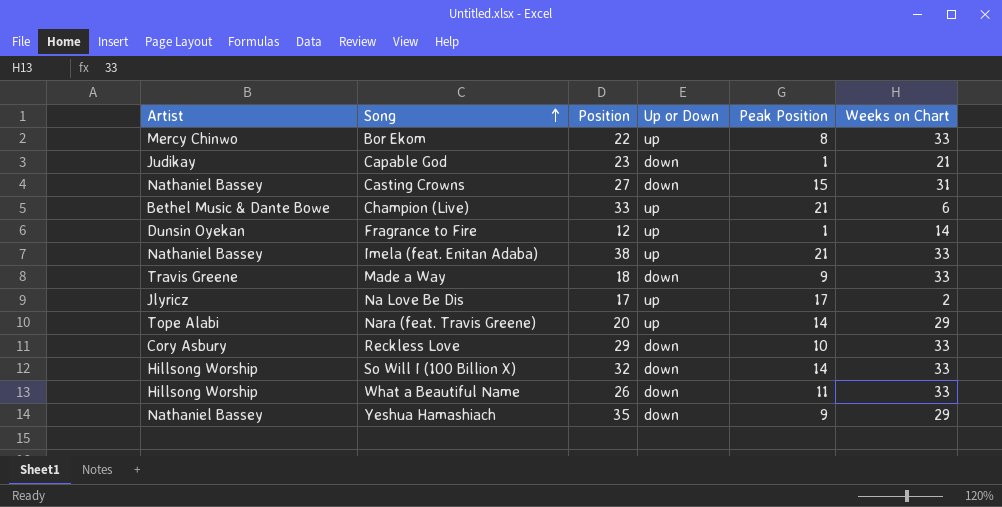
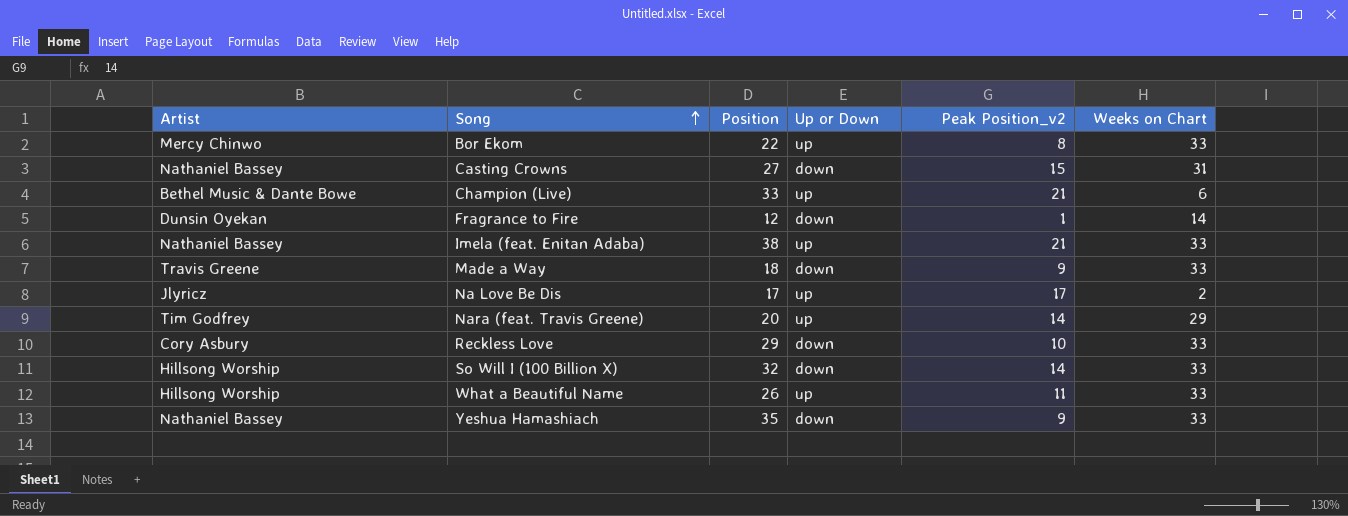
column name: Peak Position -> Peak Position_v2
row Capable God: Judikay | 23 | down | 1 | 21 -> none
Fragrance to Fire | Up or Down: up -> down
Nara (feat. Travis Greene) | Artist: Tope Alabi -> Tim Godfrey
What a Beautiful Name | Up or Down: down -> up
Yeshua Hamashiach | Weeks on Chart: 29 -> 33

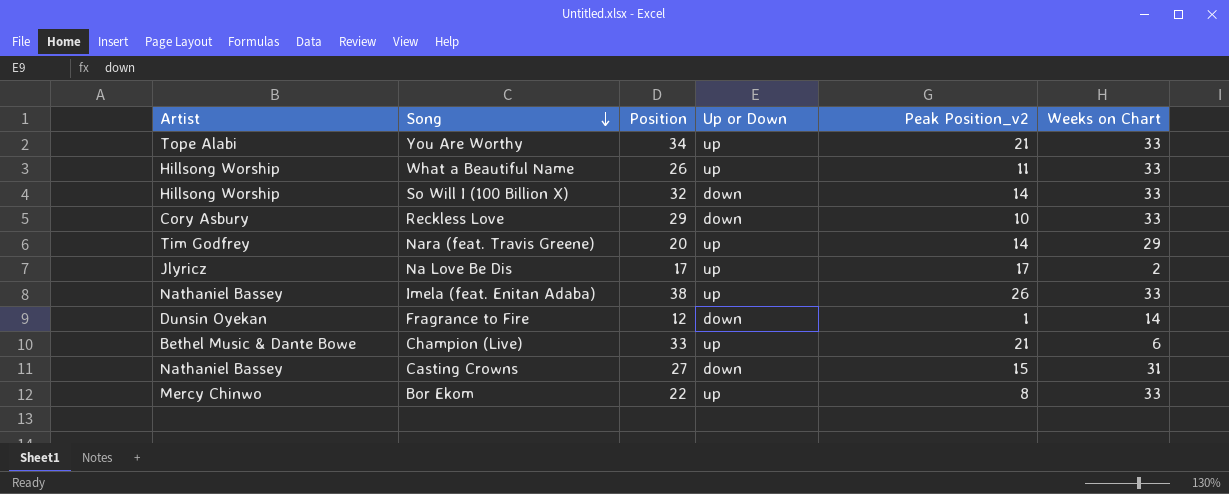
row order: Song ascending -> Song descending
row Made a Way: Travis Greene | 18 | down | 9 | 33 -> none
row Yeshua Hamashiach: Nathaniel Bassey | 35 | down | 9 | 33 -> none
row You Are Worthy: none -> Tope Alabi | 34 | up | 21 | 33
Imela (feat. Enitan Adaba) | Peak Position_v2: 21 -> 26

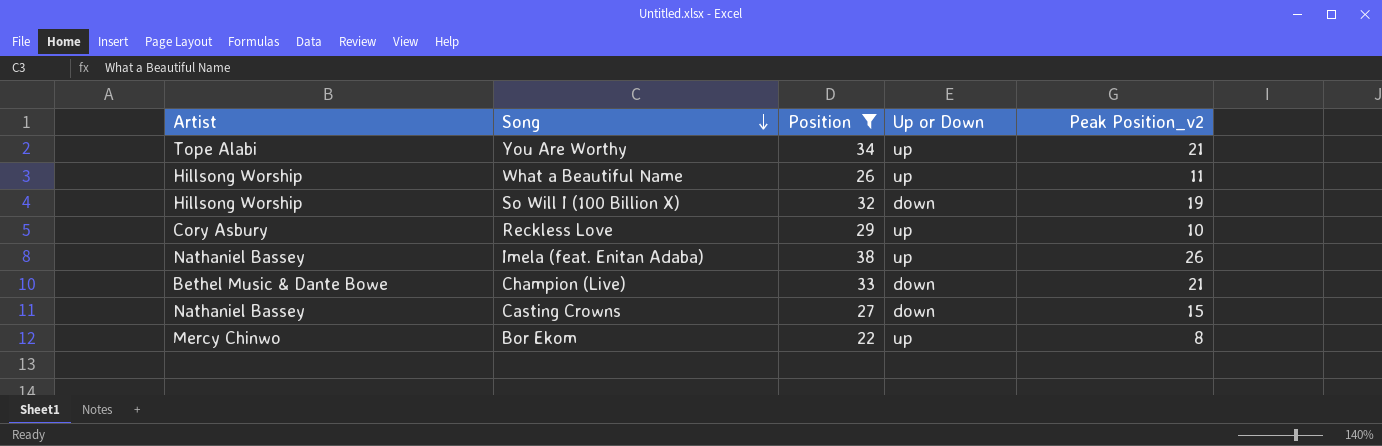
filter: none -> Position >= 22
column Weeks on Chart | position: 6 -> none
So Will I (100 Billion X) | Peak Position_v2: 14 -> 19
Reckless Love | Up or Down: down -> up
Champion (Live) | Up or Down: up -> down

